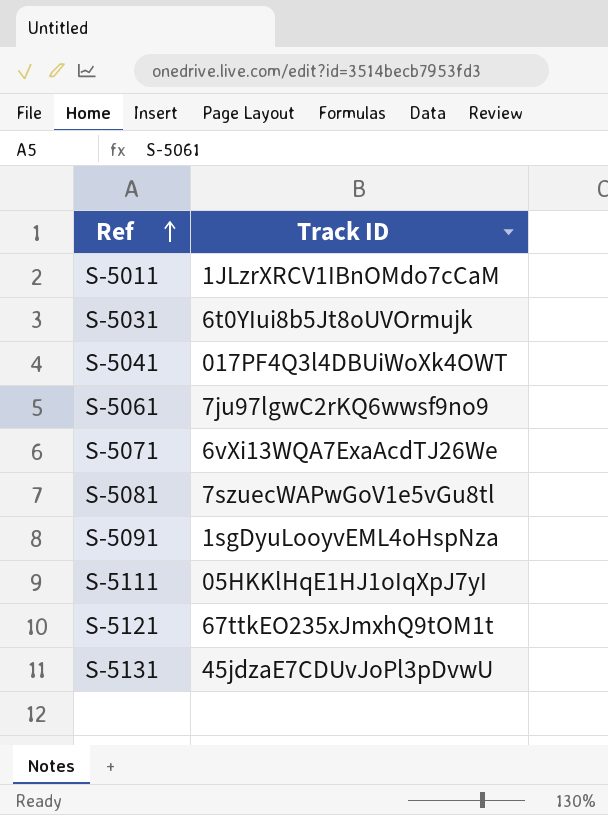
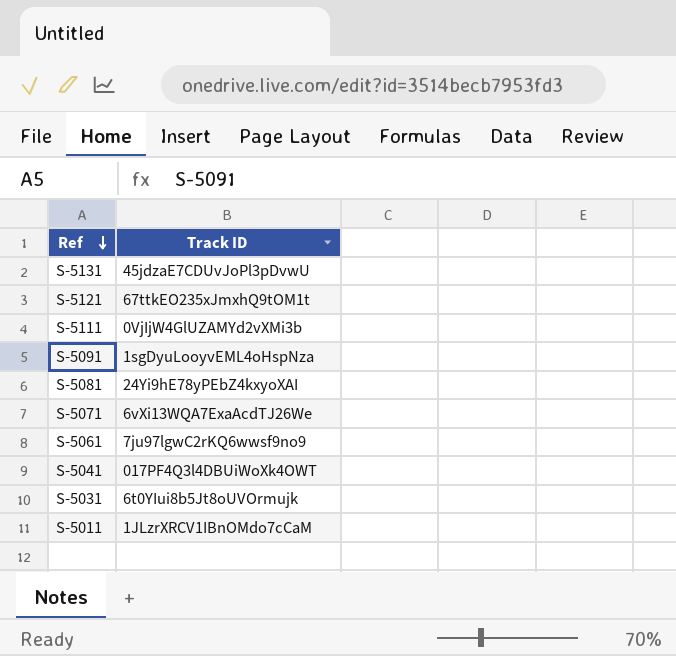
row order: Ref ascending -> Ref descending
S-5111 | Track ID: 05HKKlHqE1HJ1oIqXpJ7yI -> 0VjIjW4GlUZAMYd2vXMi3b
S-5081 | Track ID: 7szuecWAPwGoV1e5vGu8tl -> 24Yi9hE78yPEbZ4kxyoXAI

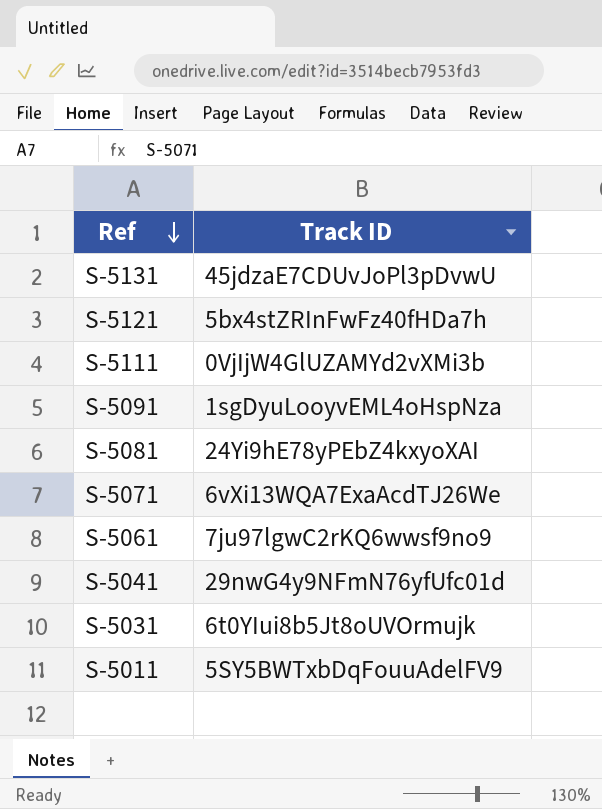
S-5121 | Track ID: 67ttkEO235xJmxhQ9tOM1t -> 5bx4stZRInFwFz40fHDa7h
S-5041 | Track ID: 017PF4Q3l4DBUiWoXk4OWT -> 29nwG4y9NFmN76yfUfc01d
S-5011 | Track ID: 1JLzrXRCV1IBnOMdo7cCaM -> 5SY5BWTxbDqFouuAdelFV9

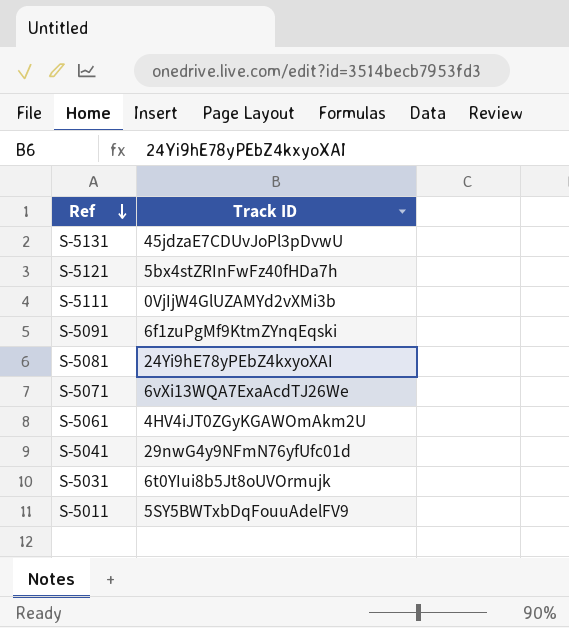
S-5091 | Track ID: 1sgDyuLooyvEML4oHspNza -> 6f1zuPgMf9KtmZYnqEqski
S-5061 | Track ID: 7ju97lgwC2rKQ6wwsf9no9 -> 4HV4iJT0ZGyKGAWOmAkm2U

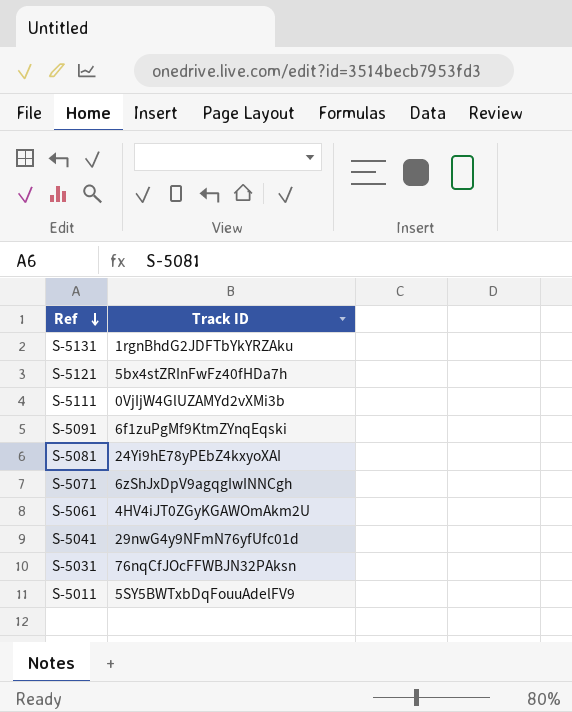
S-5131 | Track ID: 45jdzaE7CDUvJoPl3pDvwU -> 1rgnBhdG2JDFTbYkYRZAku
S-5071 | Track ID: 6vXi13WQA7ExaAcdTJ26We -> 6zShJxDpV9agqgIwINNCgh
S-5031 | Track ID: 6t0YIui8b5Jt8oUVOrmujk -> 76nqCfJOcFFWBJN32PAksn

